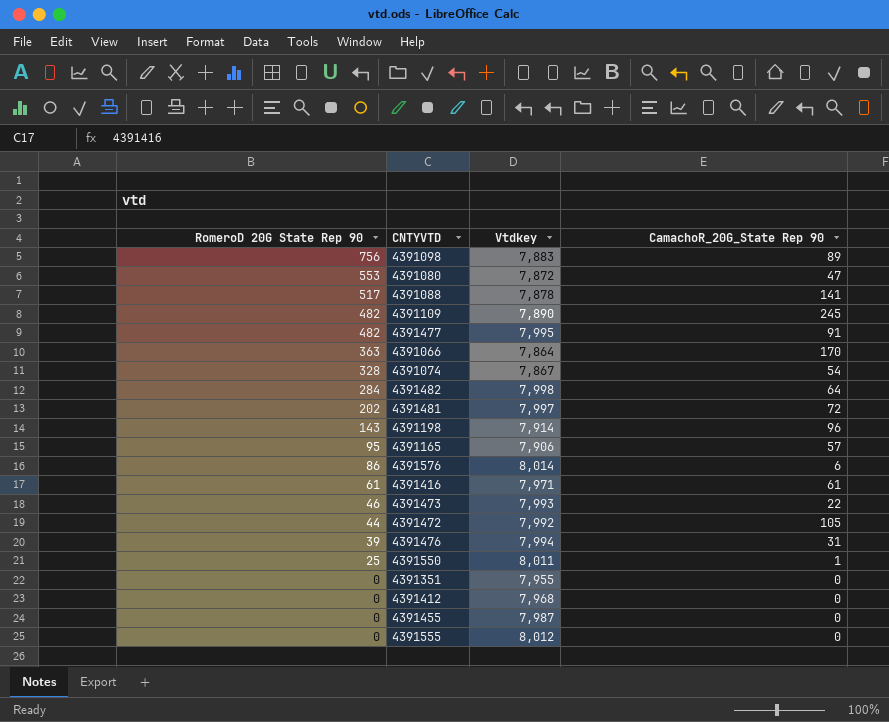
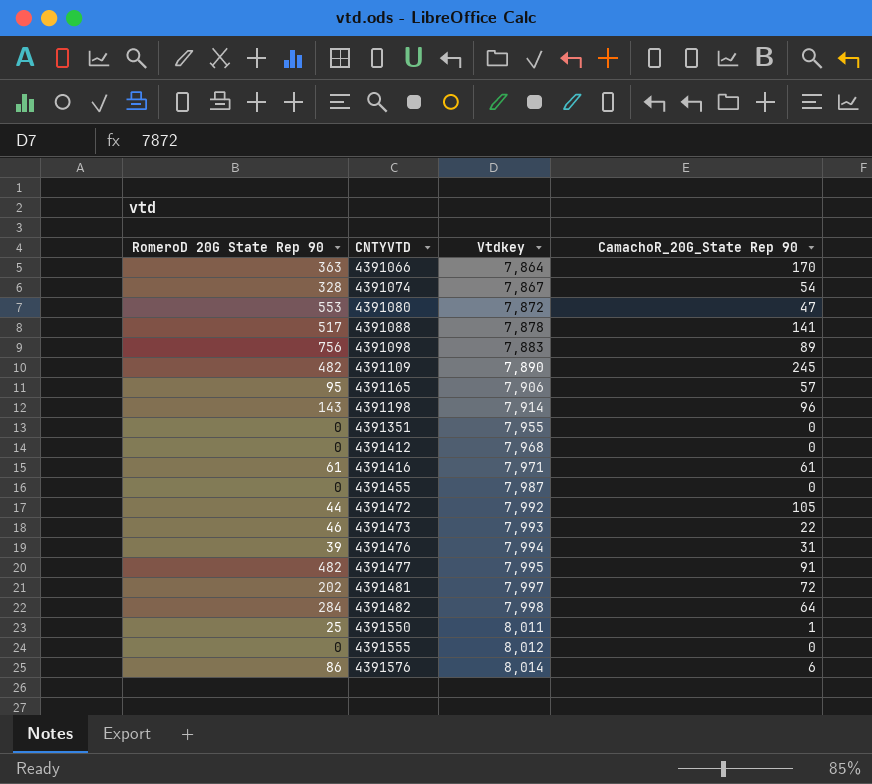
row order: RomeroD 20G State Rep 90 descending -> CNTYVTD ascending

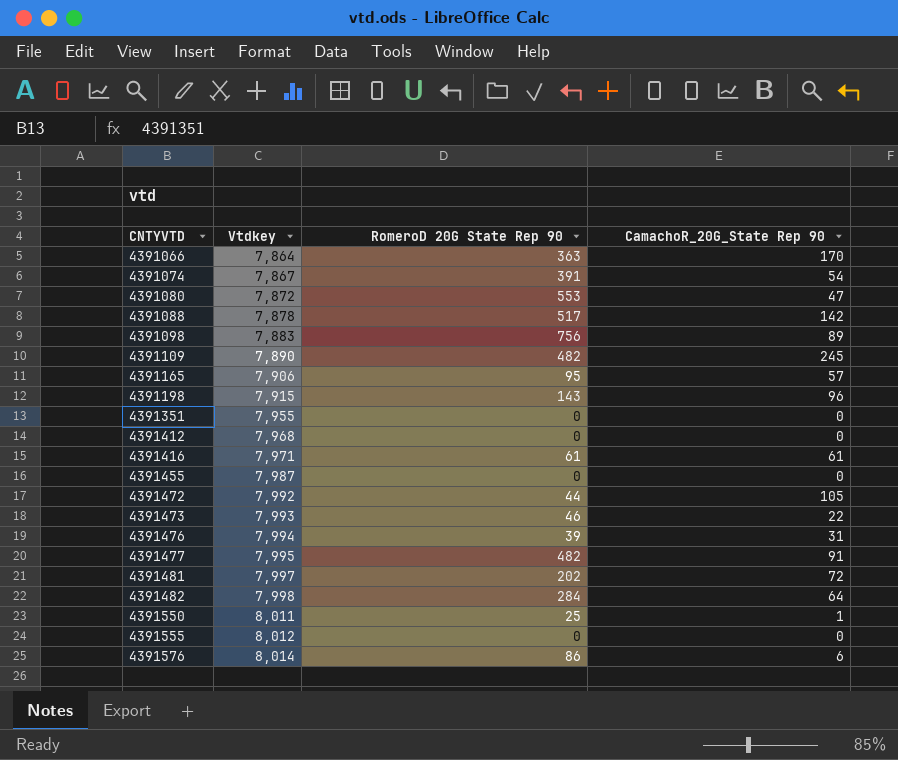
column RomeroD 20G State Rep 90 | position: 1 -> 3
4391074 | RomeroD 20G State Rep 90: 328 -> 391
4391088 | CamachoR_20G_State Rep 90: 141 -> 142
4391198 | Vtdkey: 7,914 -> 7,915

